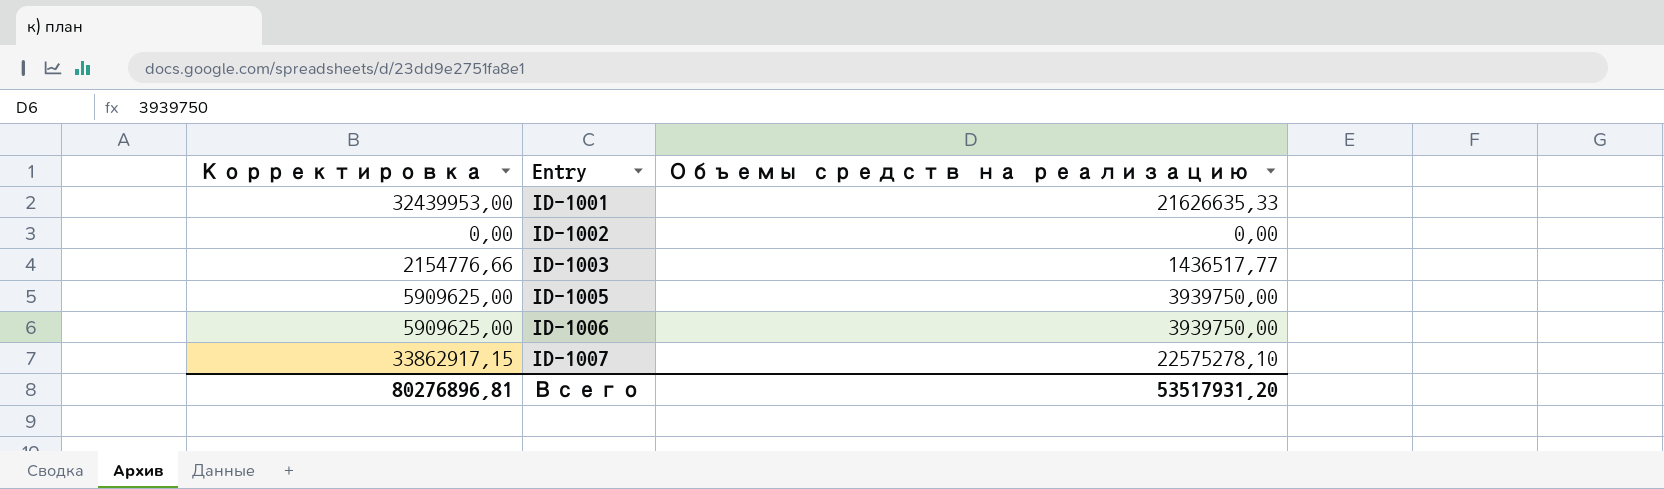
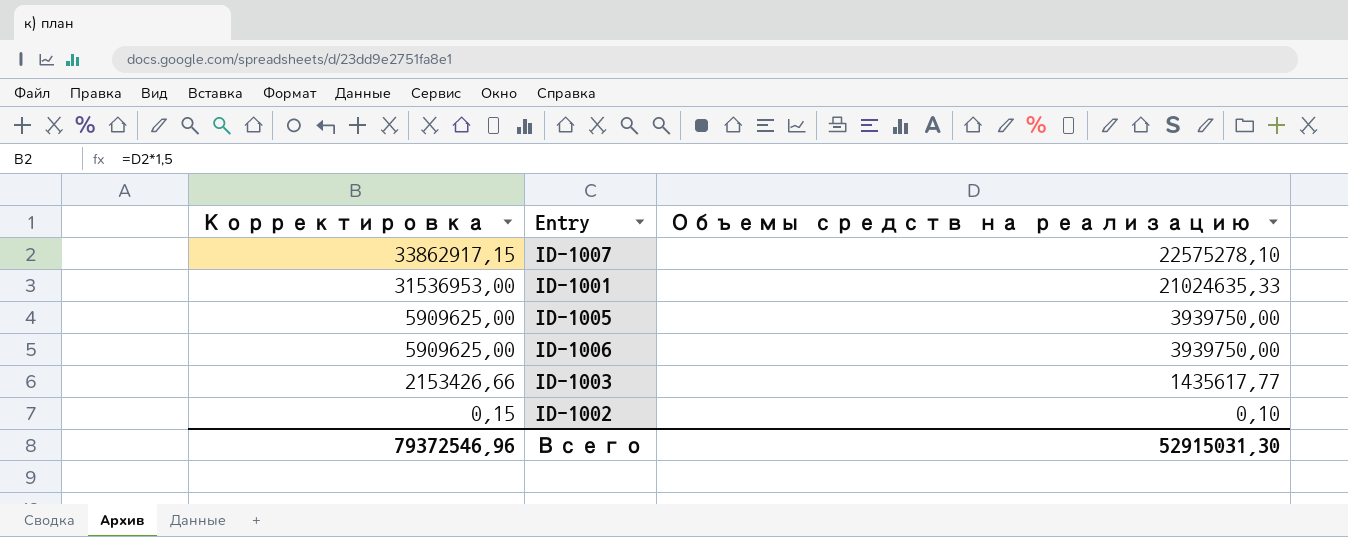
row order: Entry ascending -> Корректировка descending
ID-1001 | Корректировка: 32439953,00 -> 31536953,00
ID-1001 | Объемы средств на реализацию: 21626635,33 -> 21024635,33
ID-1003 | Корректировка: 2154776,66 -> 2153426,66
ID-1003 | Объемы средств на реализацию: 1436517,77 -> 1435617,77
ID-1002 | Корректировка: 0,00 -> 0,15
ID-1002 | Объемы средств на реализацию: 0,00 -> 0,10
Всего | Корректировка: 80276896,81 -> 79372546,96
Всего | Объемы средств на реализацию: 53517931,20 -> 52915031,30

